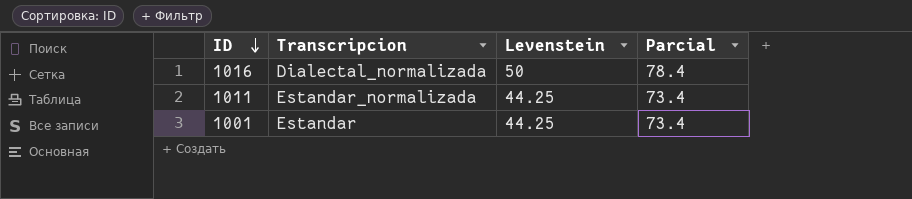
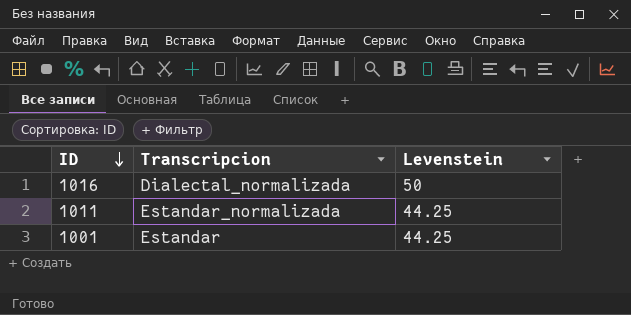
column Parcial | position: 4 -> none

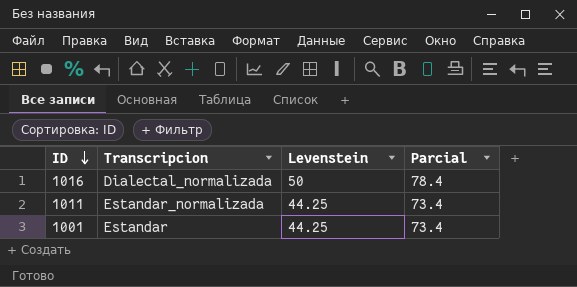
column Parcial | position: none -> 4

